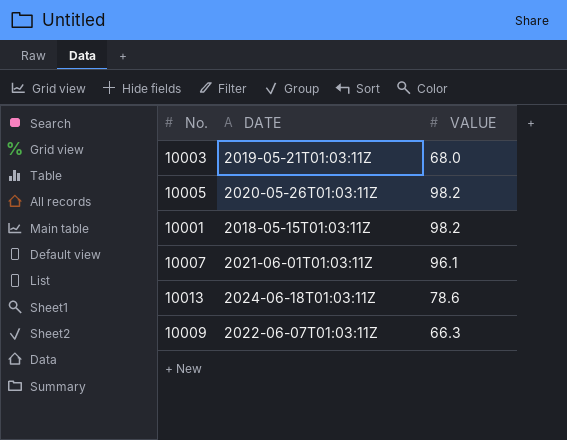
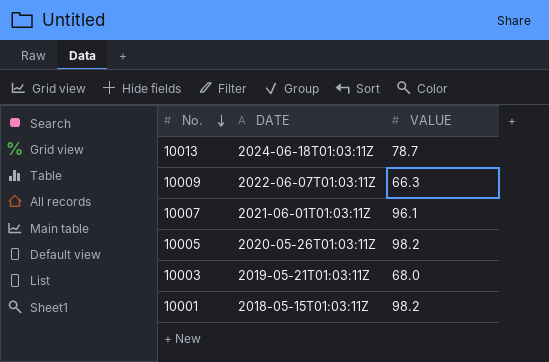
row order: none -> No. descending
10013 | VALUE: 78.6 -> 78.7

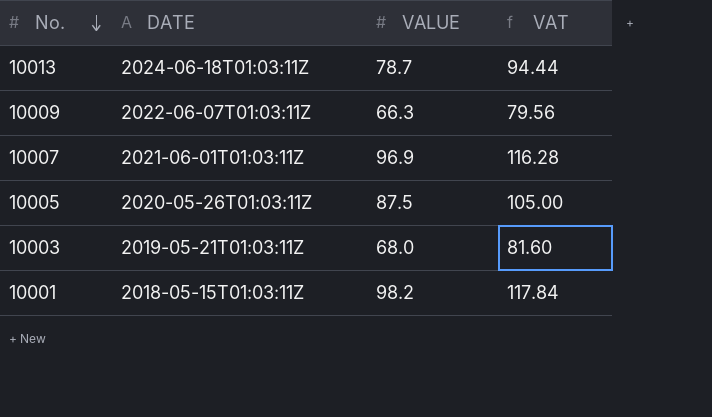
column VAT | formula: none -> [VALUE] * 1.2
10007 | VALUE: 96.1 -> 96.9
10005 | VALUE: 98.2 -> 87.5

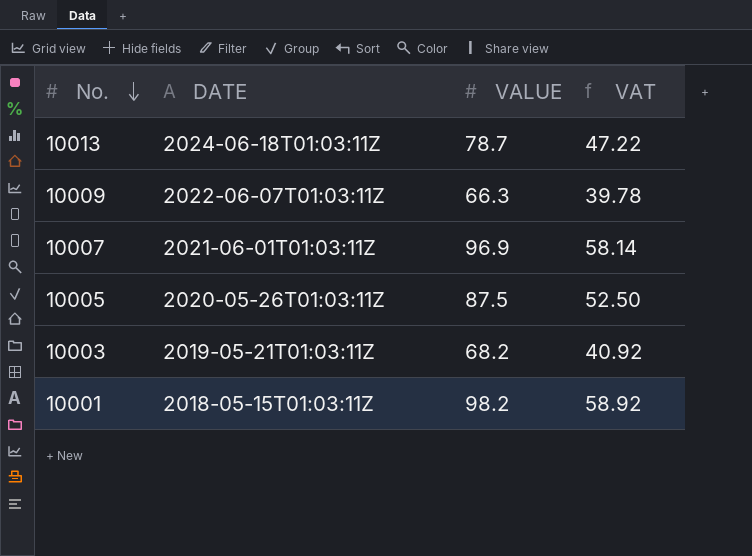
column VAT | formula: [VALUE] * 1.2 -> [VALUE] * 0.6
10003 | VALUE: 68.0 -> 68.2

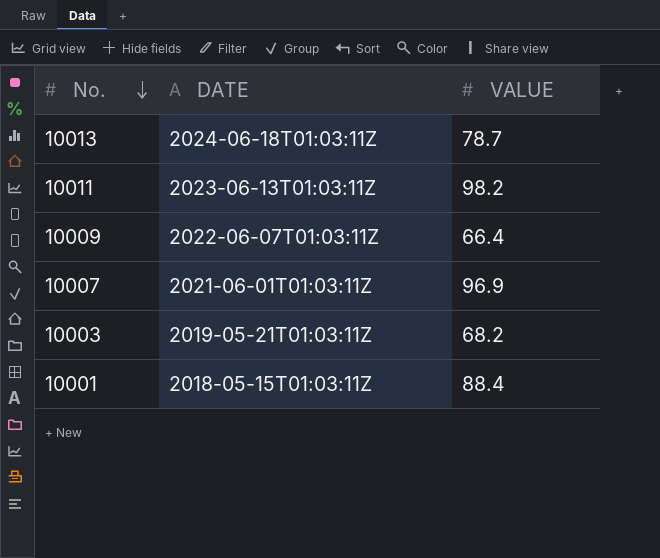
column VAT | formula: [VALUE] * 0.6 -> none
row 10005: 2020-05-26T01:03:11Z | 87.5 | 52.50 -> none
row 10011: none -> 2023-06-13T01:03:11Z | 98.2
10009 | VALUE: 66.3 -> 66.4
10001 | VALUE: 98.2 -> 88.4

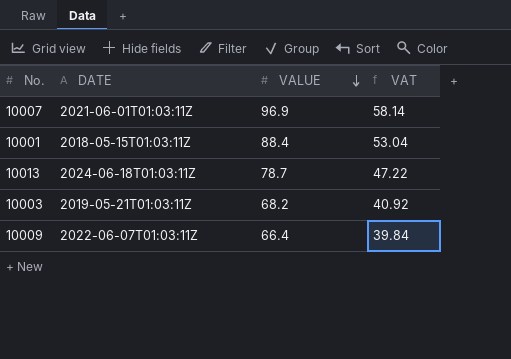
row order: No. descending -> VALUE descending
column VAT | formula: none -> [VALUE] * 0.6
row 10011: 2023-06-13T01:03:11Z | 98.2 -> none

